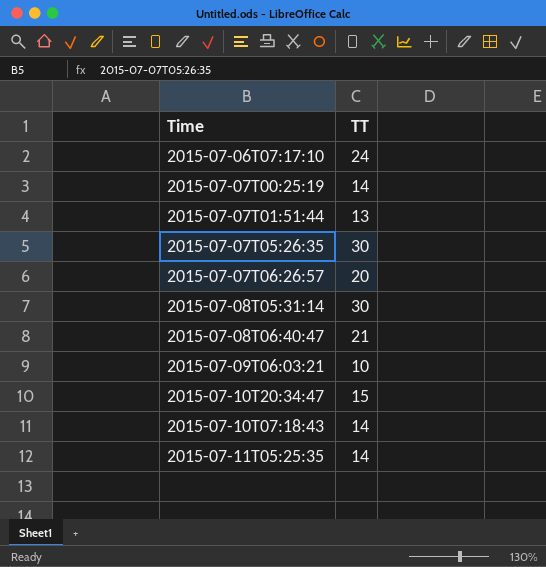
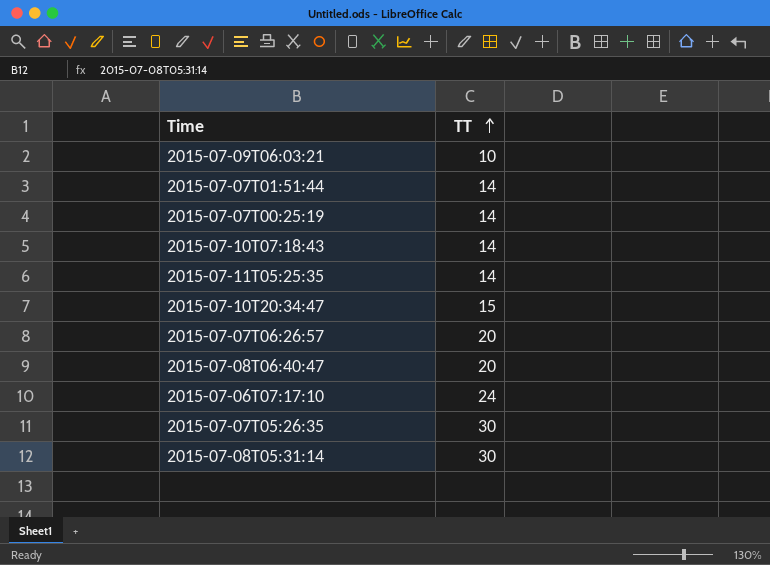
row order: none -> TT ascending
2015-07-07T01:51:44 | TT: 13 -> 14
2015-07-08T06:40:47 | TT: 21 -> 20

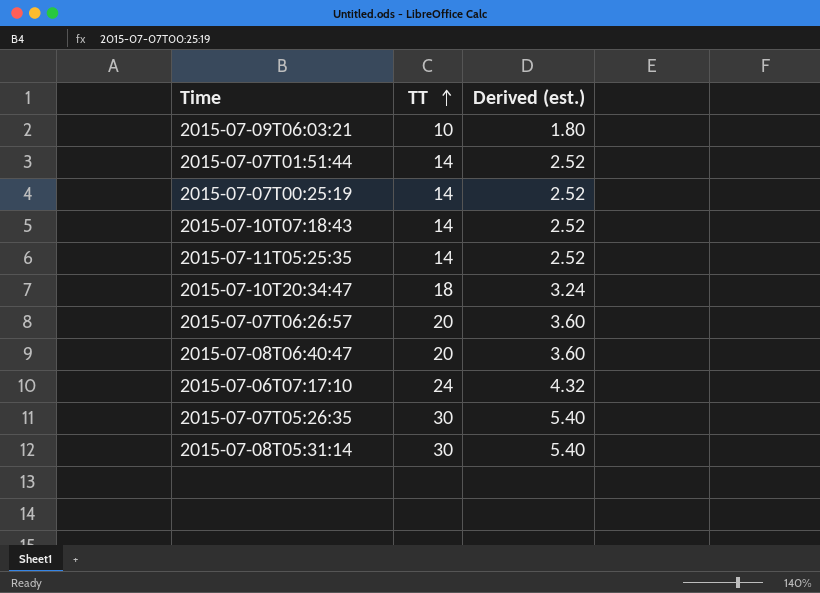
column Derived (est.) | formula: none -> [TT] * 0.18
2015-07-10T20:34:47 | TT: 15 -> 18

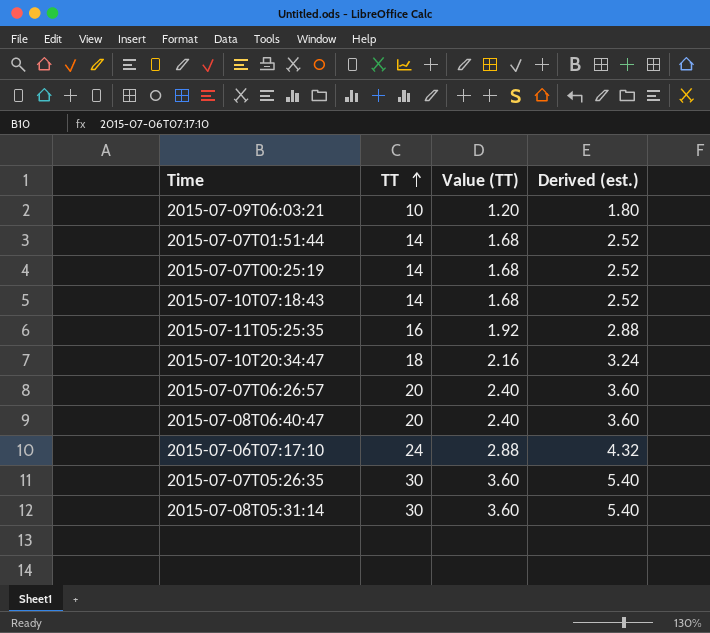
column Value (TT) | formula: none -> [TT] * 0.12
2015-07-11T05:25:35 | TT: 14 -> 16
2015-07-11T05:25:35 | Derived (est.): 2.52 -> 2.88

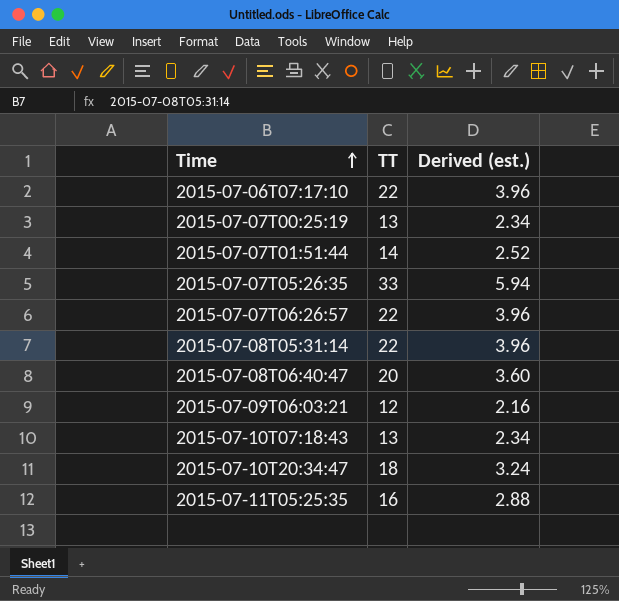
row order: TT ascending -> Time ascending
column Value (TT) | formula: [TT] * 0.12 -> none
2015-07-06T07:17:10 | TT: 24 -> 22
2015-07-06T07:17:10 | Derived (est.): 4.32 -> 3.96
2015-07-07T00:25:19 | TT: 14 -> 13
2015-07-07T00:25:19 | Derived (est.): 2.52 -> 2.34
2015-07-07T05:26:35 | TT: 30 -> 33
2015-07-07T05:26:35 | Derived (est.): 5.40 -> 5.94
2015-07-07T06:26:57 | TT: 20 -> 22
2015-07-07T06:26:57 | Derived (est.): 3.60 -> 3.96
2015-07-08T05:31:14 | TT: 30 -> 22
2015-07-08T05:31:14 | Derived (est.): 5.40 -> 3.96
2015-07-09T06:03:21 | TT: 10 -> 12
2015-07-09T06:03:21 | Derived (est.): 1.80 -> 2.16
2015-07-10T07:18:43 | TT: 14 -> 13
2015-07-10T07:18:43 | Derived (est.): 2.52 -> 2.34

